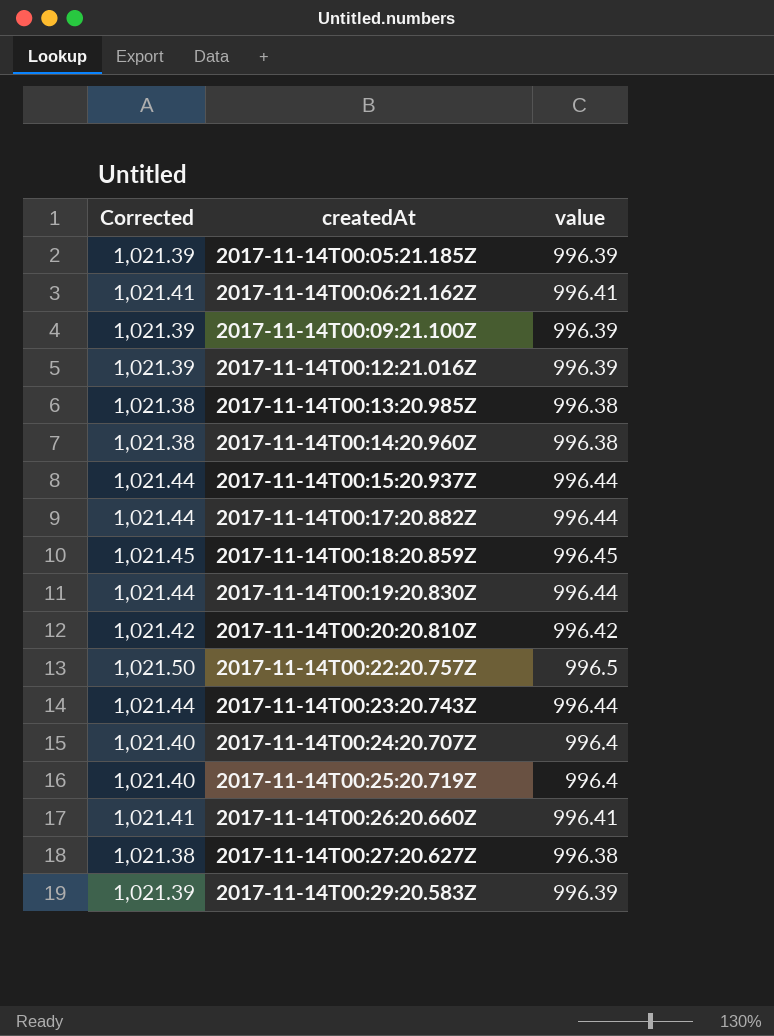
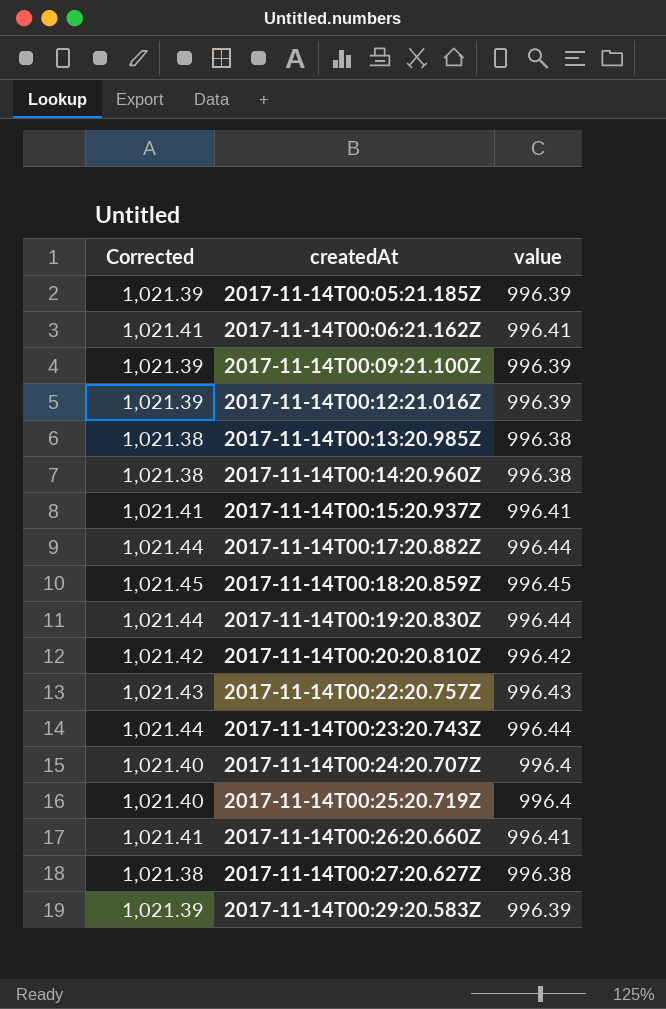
2017-11-14T00:15:20.937Z | Corrected: 1,021.44 -> 1,021.41
2017-11-14T00:15:20.937Z | value: 996.44 -> 996.41
2017-11-14T00:22:20.757Z | Corrected: 1,021.50 -> 1,021.43
2017-11-14T00:22:20.757Z | value: 996.5 -> 996.43

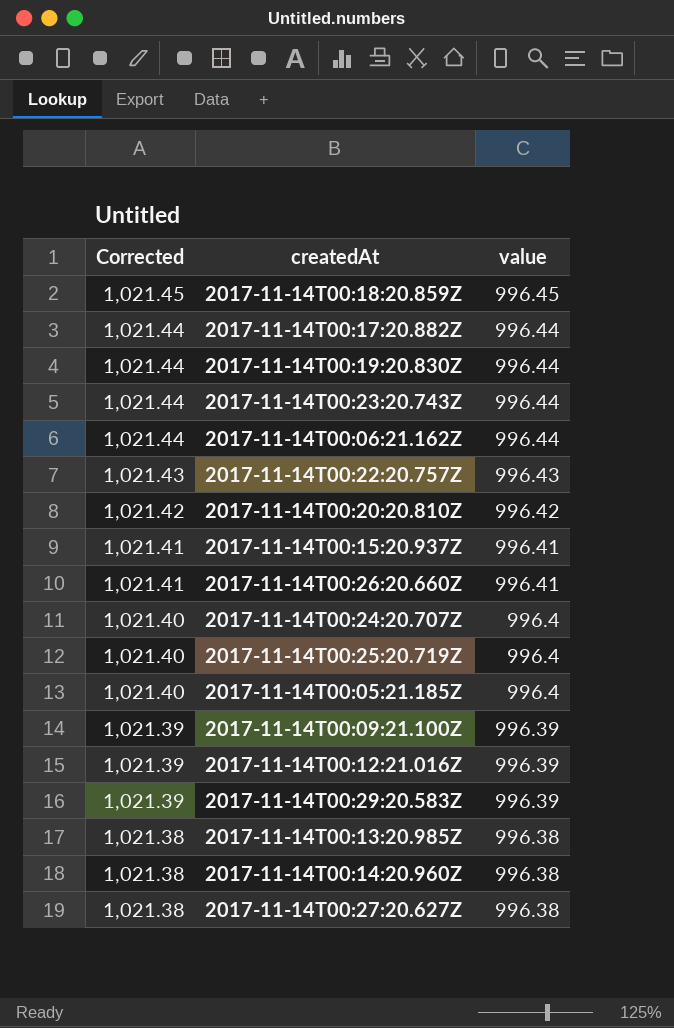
row order: createdAt ascending -> Corrected descending
2017-11-14T00:06:21.162Z | Corrected: 1,021.41 -> 1,021.44
2017-11-14T00:06:21.162Z | value: 996.41 -> 996.44
2017-11-14T00:05:21.185Z | Corrected: 1,021.39 -> 1,021.40
2017-11-14T00:05:21.185Z | value: 996.39 -> 996.4

